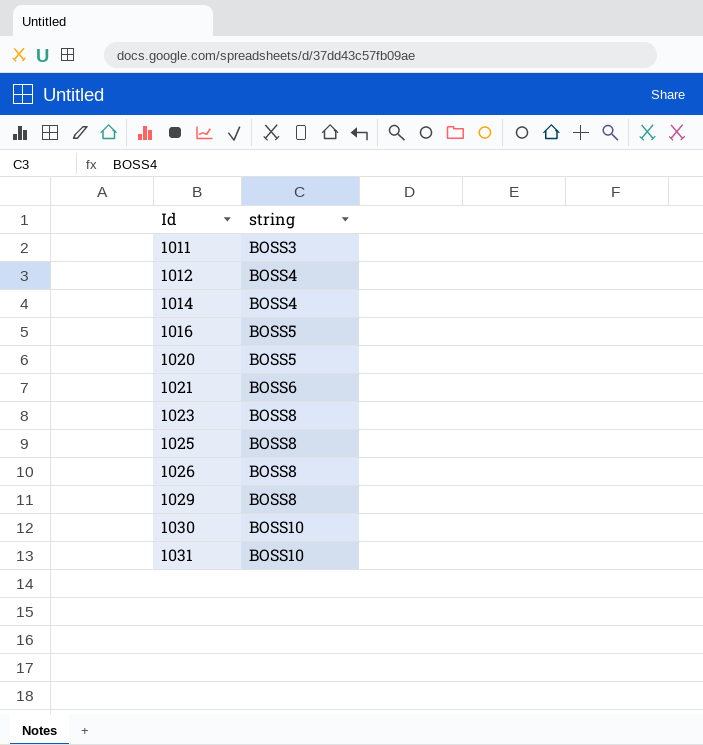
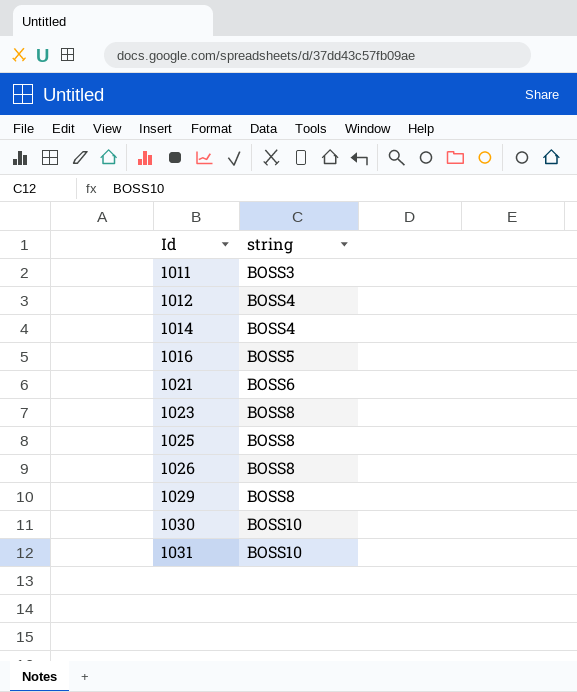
row 1020: BOSS5 -> none

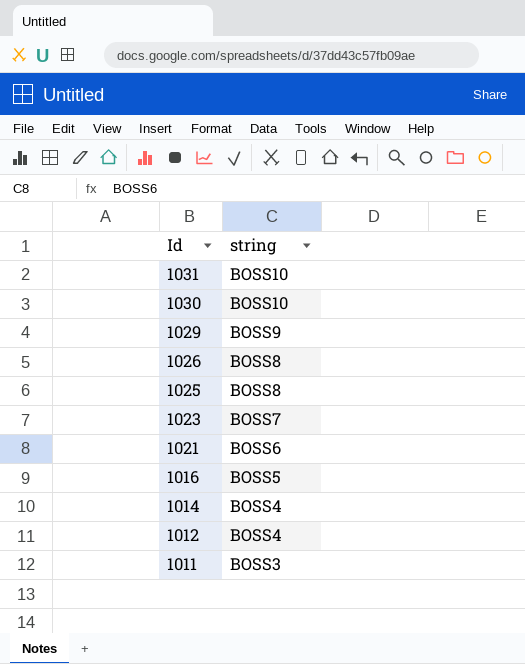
row order: Id ascending -> Id descending
1029 | string: BOSS8 -> BOSS9
1023 | string: BOSS8 -> BOSS7

